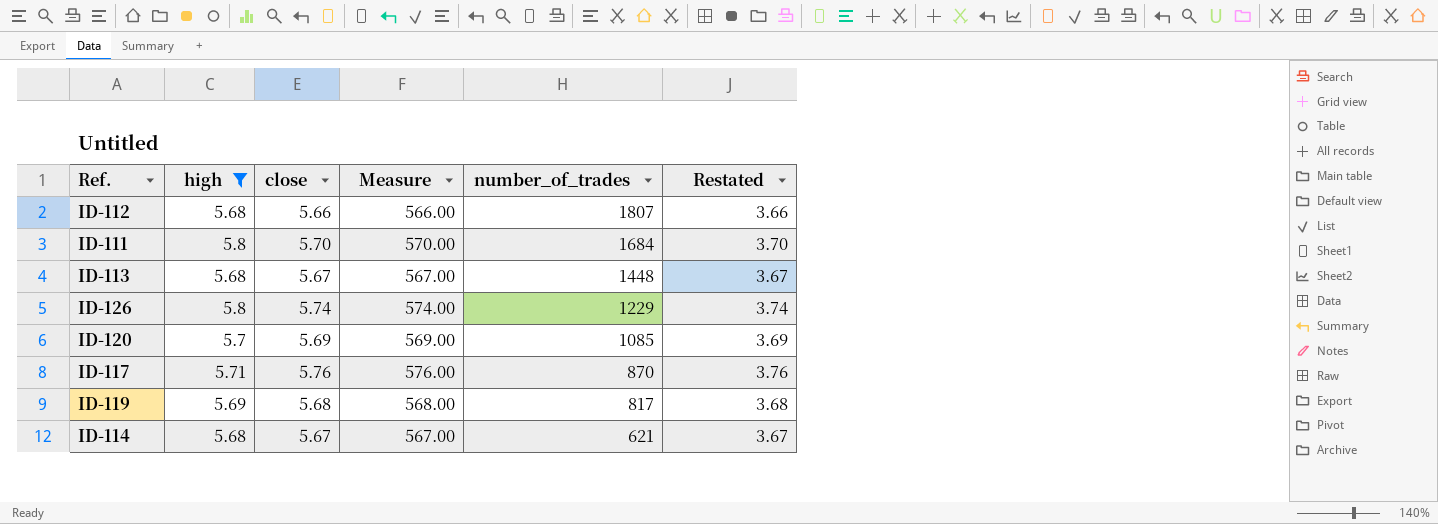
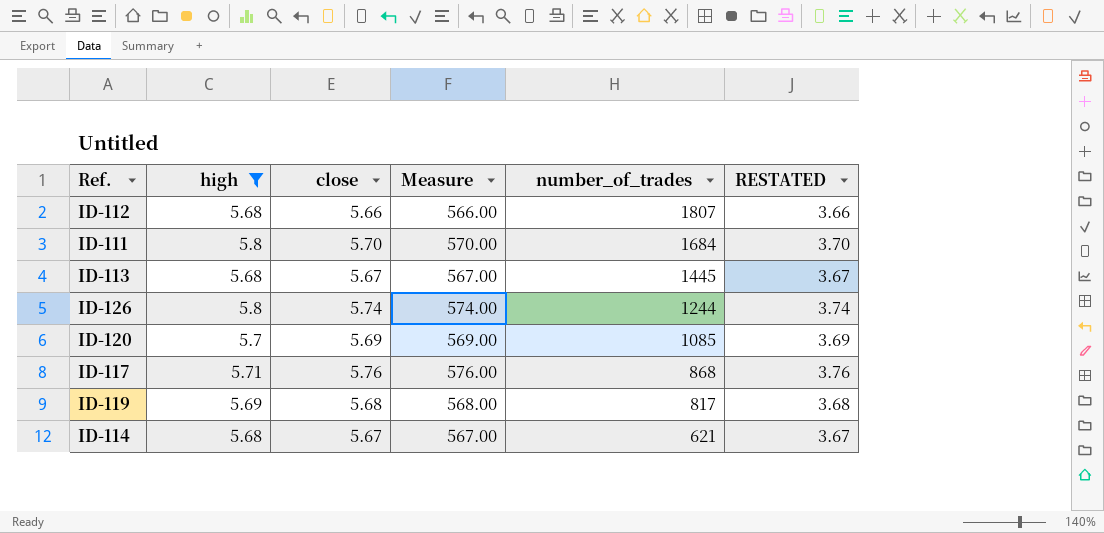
column name: Restated -> RESTATED
ID-113 | number_of_trades: 1448 -> 1445
ID-126 | number_of_trades: 1229 -> 1244
ID-117 | number_of_trades: 870 -> 868

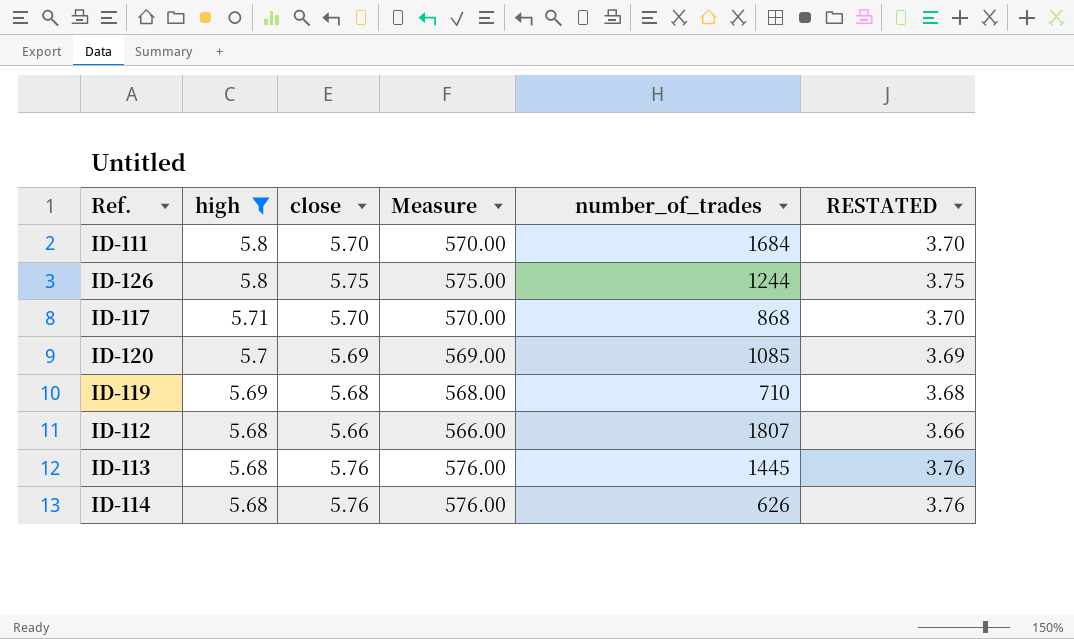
row order: number_of_trades descending -> high descending
ID-126 | close: 5.74 -> 5.75
ID-126 | Measure: 574.00 -> 575.00
ID-126 | RESTATED: 3.74 -> 3.75
ID-117 | close: 5.76 -> 5.70
ID-117 | Measure: 576.00 -> 570.00
ID-117 | RESTATED: 3.76 -> 3.70
ID-119 | number_of_trades: 817 -> 710
ID-113 | close: 5.67 -> 5.76
ID-113 | Measure: 567.00 -> 576.00
ID-113 | RESTATED: 3.67 -> 3.76
ID-114 | close: 5.67 -> 5.76
ID-114 | Measure: 567.00 -> 576.00
ID-114 | number_of_trades: 621 -> 626
ID-114 | RESTATED: 3.67 -> 3.76

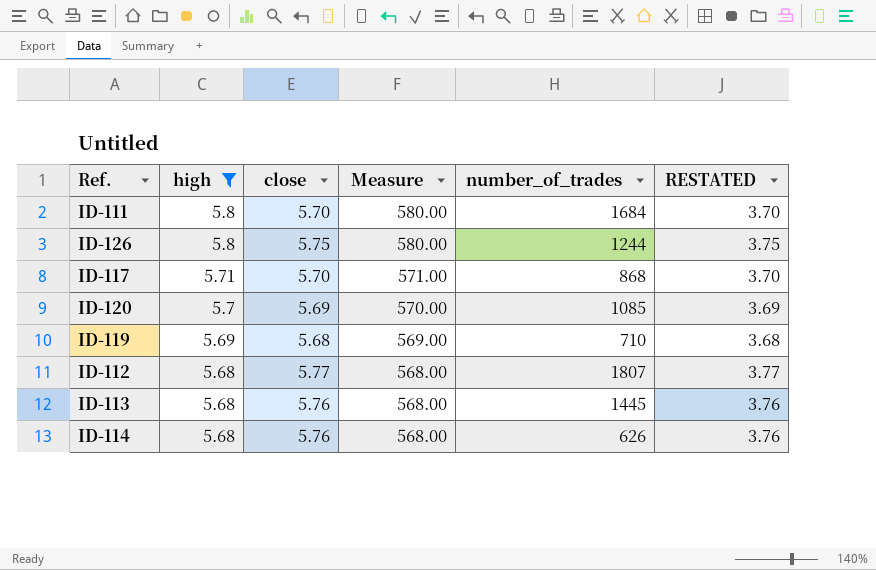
column Measure | formula: [close] * 100 -> [high] * 100
ID-112 | close: 5.66 -> 5.77
ID-112 | RESTATED: 3.66 -> 3.77

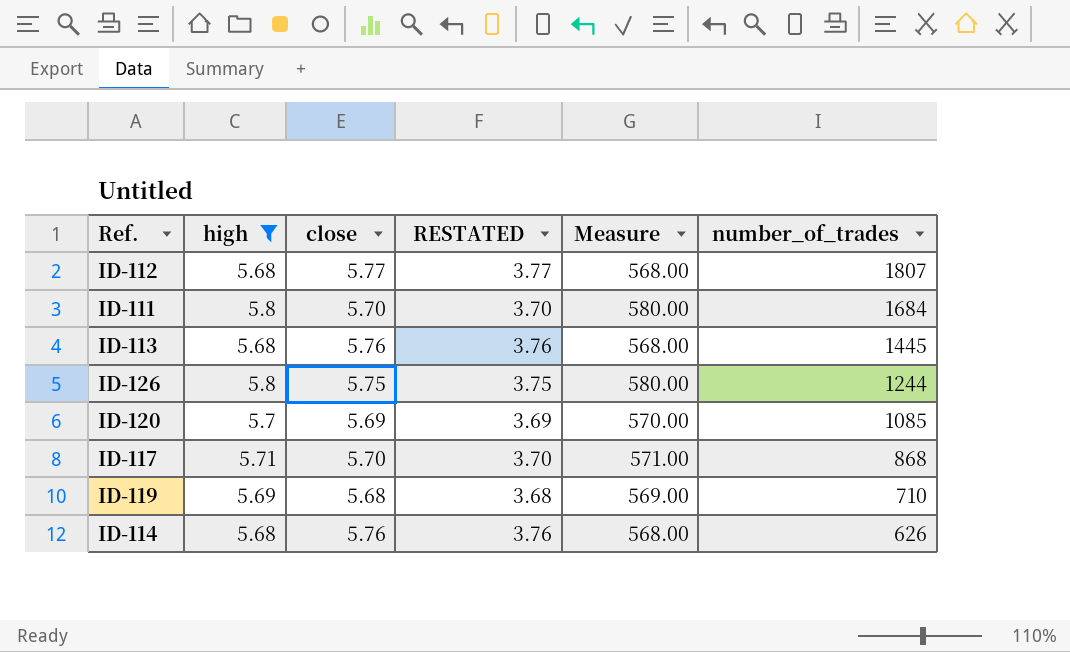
row order: high descending -> number_of_trades descending
column RESTATED | position: 6 -> 4

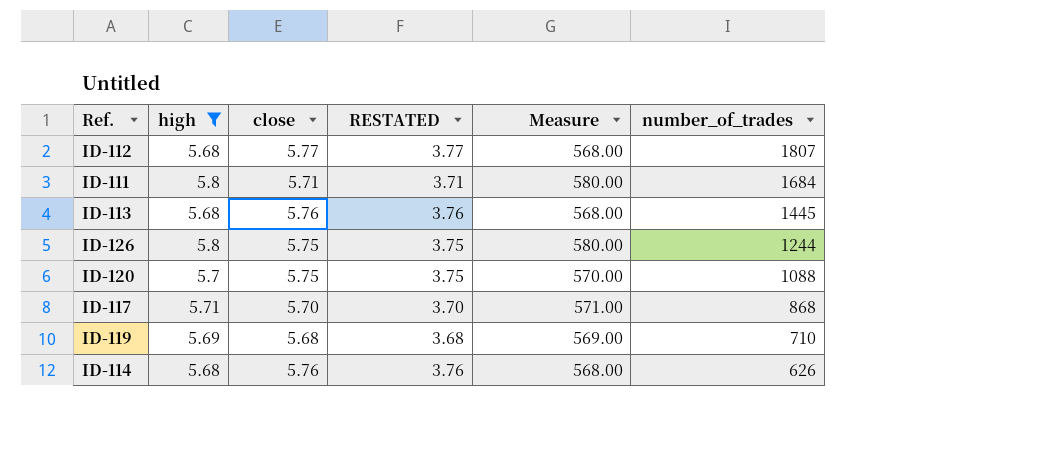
ID-111 | close: 5.70 -> 5.71
ID-111 | RESTATED: 3.70 -> 3.71
ID-120 | close: 5.69 -> 5.75
ID-120 | RESTATED: 3.69 -> 3.75
ID-120 | number_of_trades: 1085 -> 1088

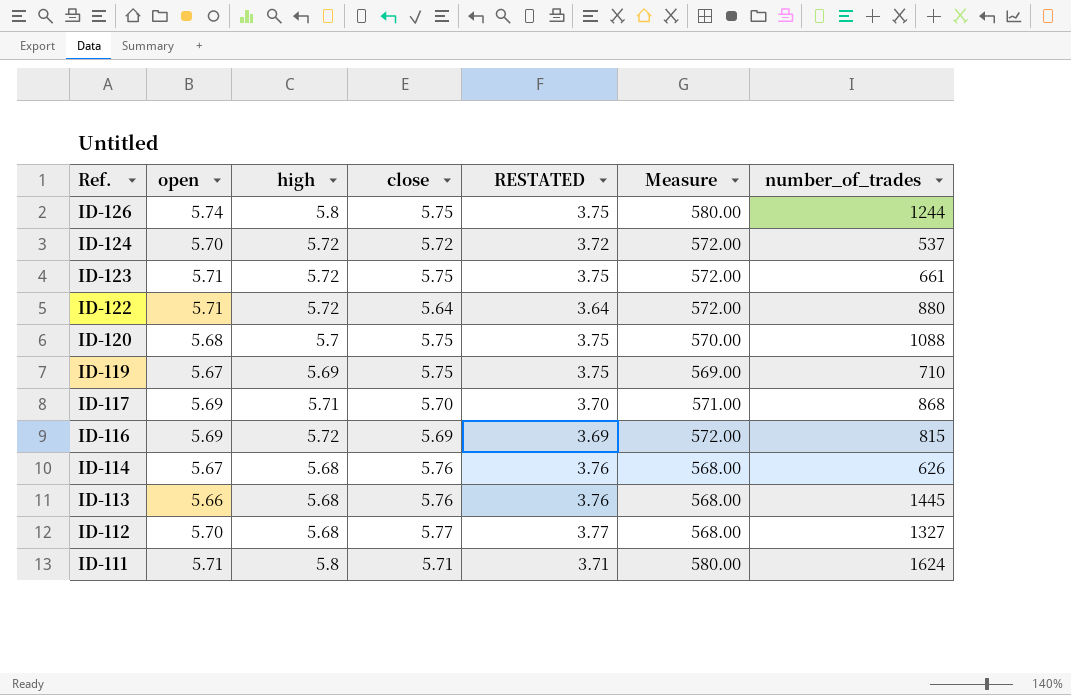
filter: high != 5.72 -> none
row order: number_of_trades descending -> Ref. descending
column open | position: none -> 2
ID-119 | close: 5.68 -> 5.75
ID-119 | RESTATED: 3.68 -> 3.75
ID-112 | number_of_trades: 1807 -> 1327
ID-111 | number_of_trades: 1684 -> 1624

